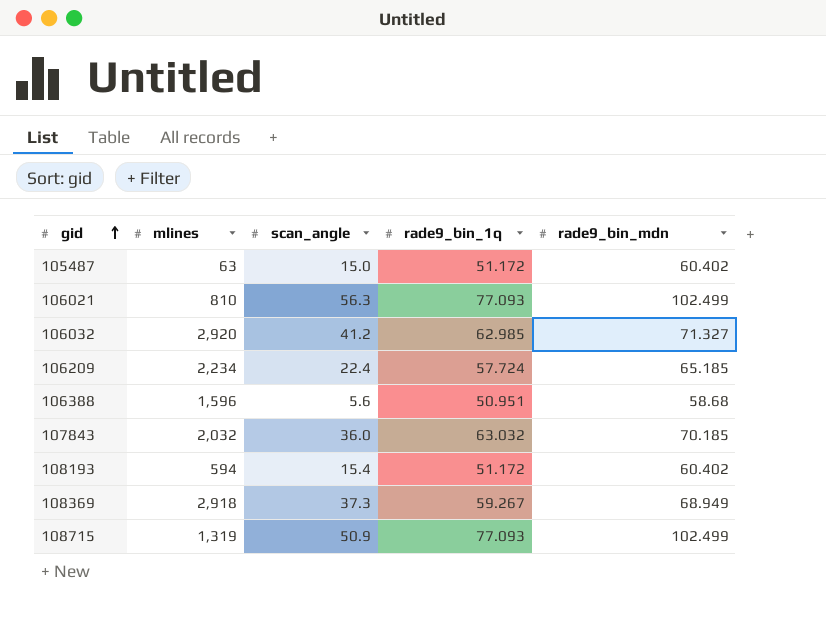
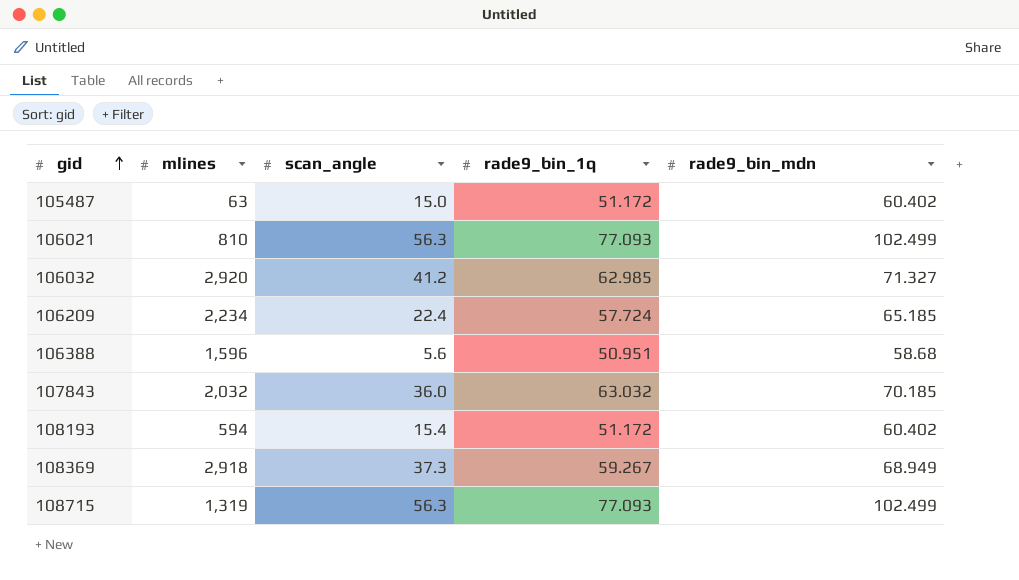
108715 | scan_angle: 50.9 -> 56.3

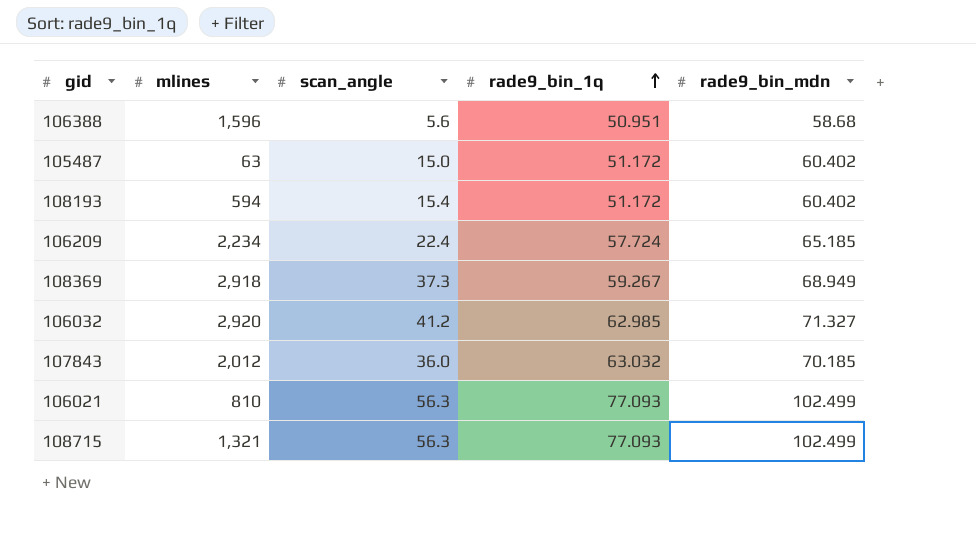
row order: gid ascending -> rade9_bin_1q ascending
107843 | mlines: 2,032 -> 2,012
108715 | mlines: 1,319 -> 1,321

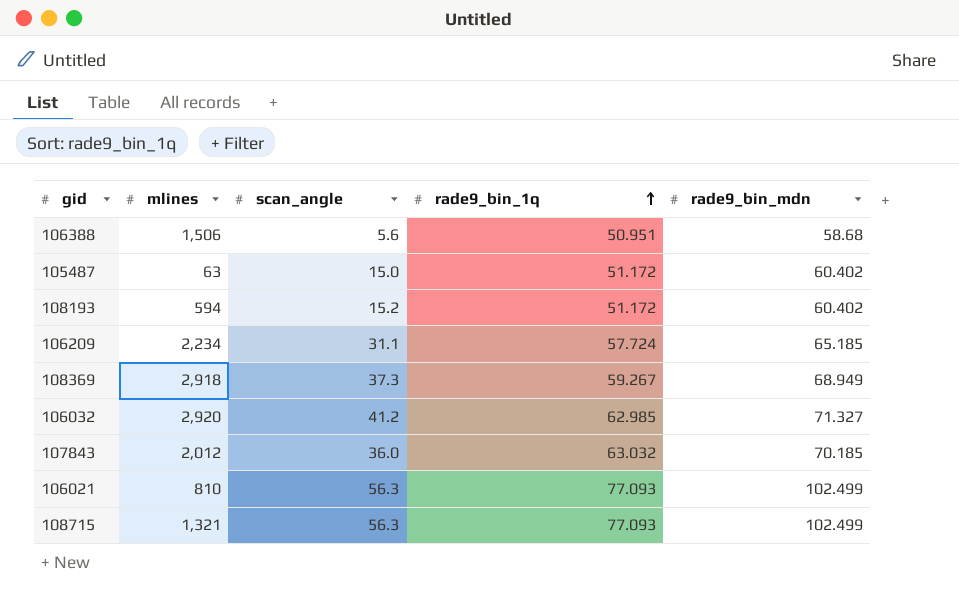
106388 | mlines: 1,596 -> 1,506
108193 | scan_angle: 15.4 -> 15.2
106209 | scan_angle: 22.4 -> 31.1

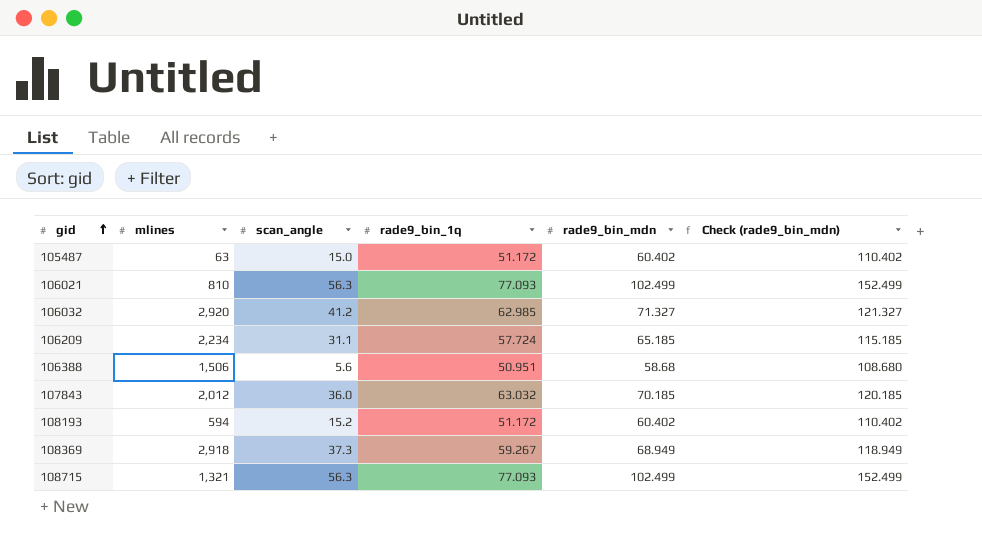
row order: rade9_bin_1q ascending -> gid ascending
column Check (rade9_bin_mdn) | formula: none -> [rade9_bin_mdn] + 50

